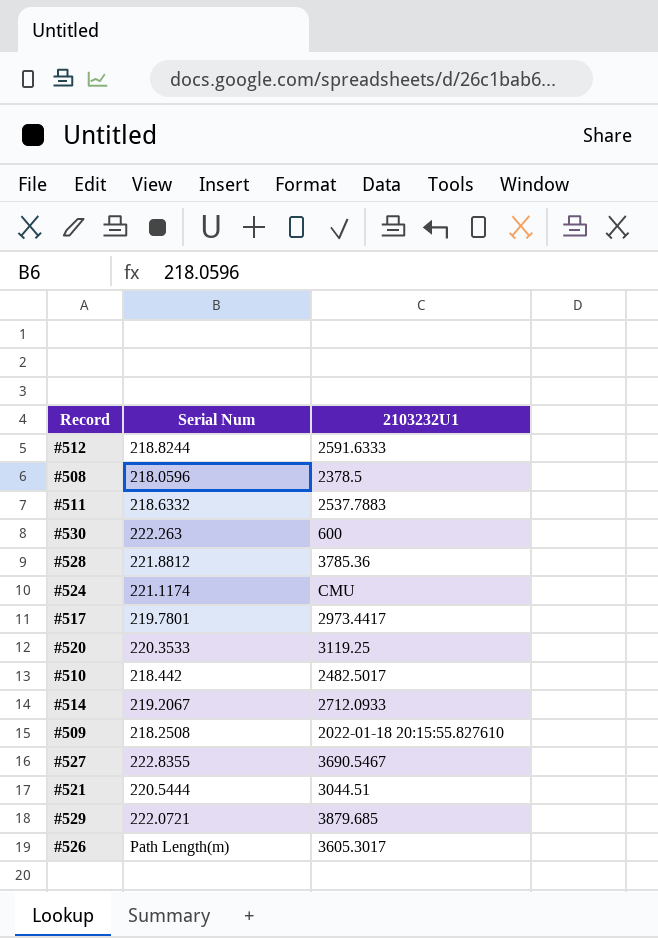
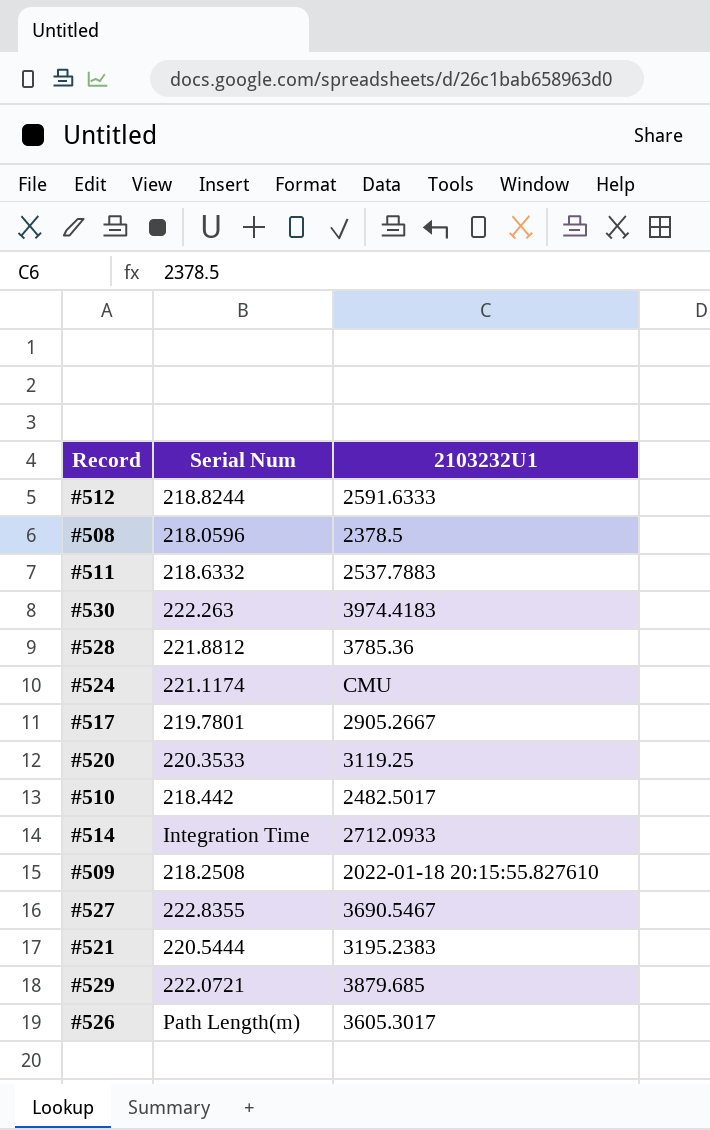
#530 | 2103232U1: 600 -> 3974.4183
#517 | 2103232U1: 2973.4417 -> 2905.2667
#514 | Serial Num: 219.2067 -> Integration Time
#521 | 2103232U1: 3044.51 -> 3195.2383

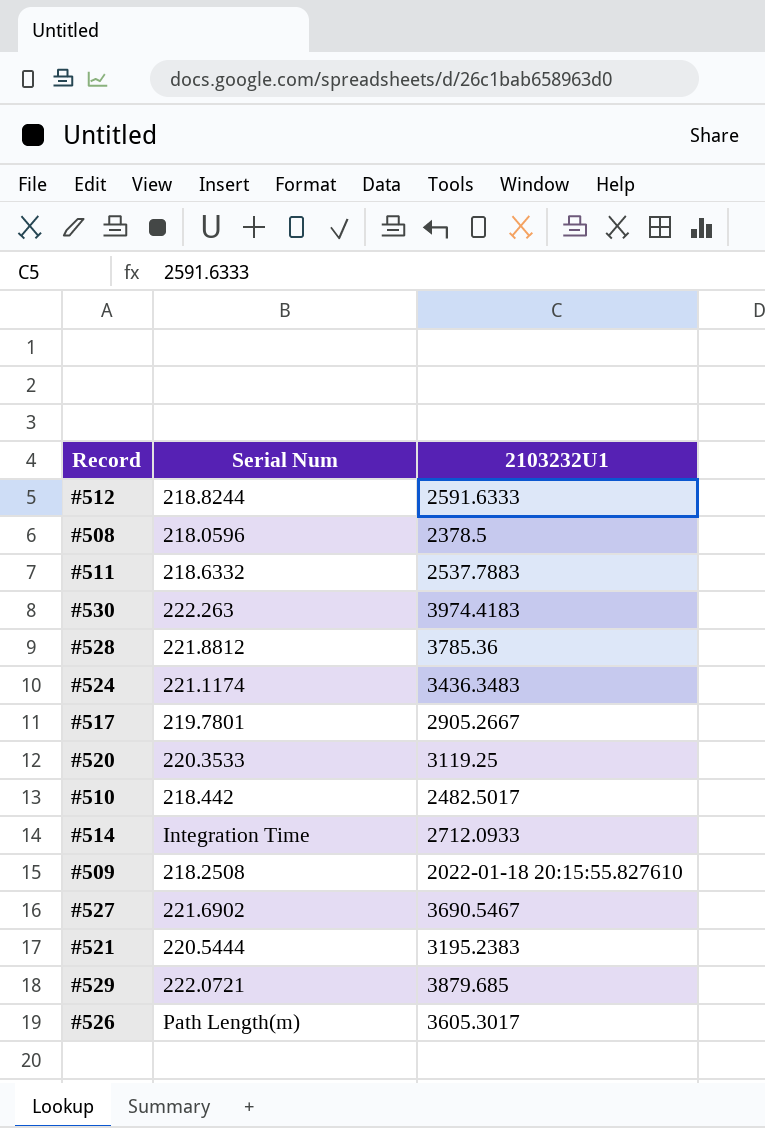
#524 | 2103232U1: CMU -> 3436.3483
#527 | Serial Num: 222.8355 -> 221.6902

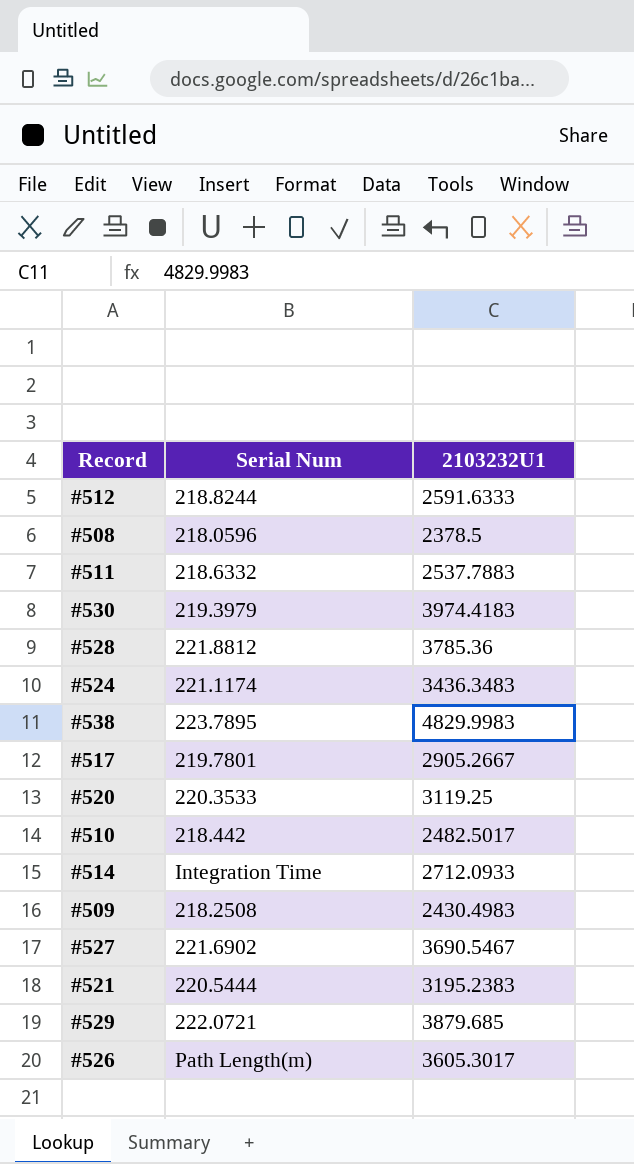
#530 | Serial Num: 222.263 -> 219.3979
row #538: none -> 223.7895 | 4829.9983
#509 | 2103232U1: 2022-01-18 20:15:55.827610 -> 2430.4983

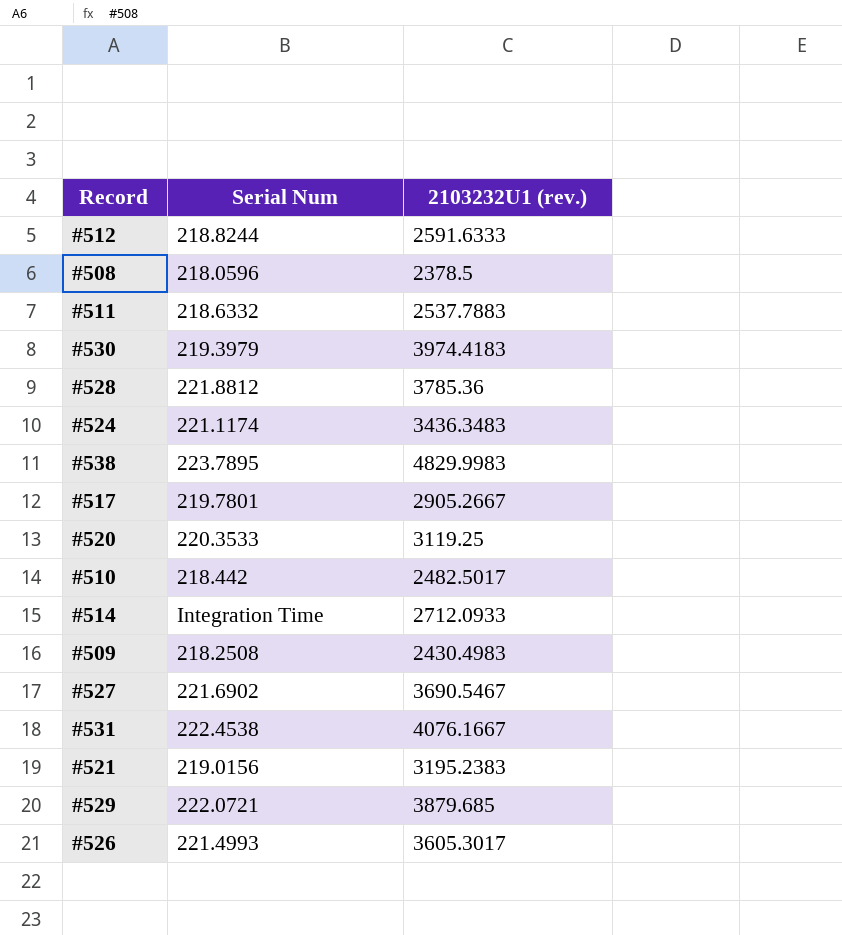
column name: 2103232U1 -> 2103232U1 (rev.)
row #531: none -> 222.4538 | 4076.1667
#521 | Serial Num: 220.5444 -> 219.0156
#526 | Serial Num: Path Length(m) -> 221.4993

